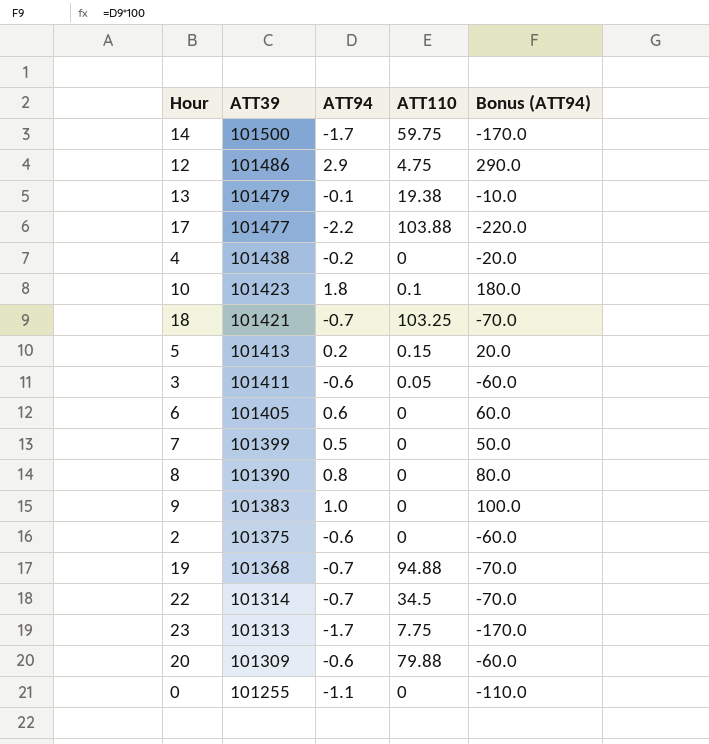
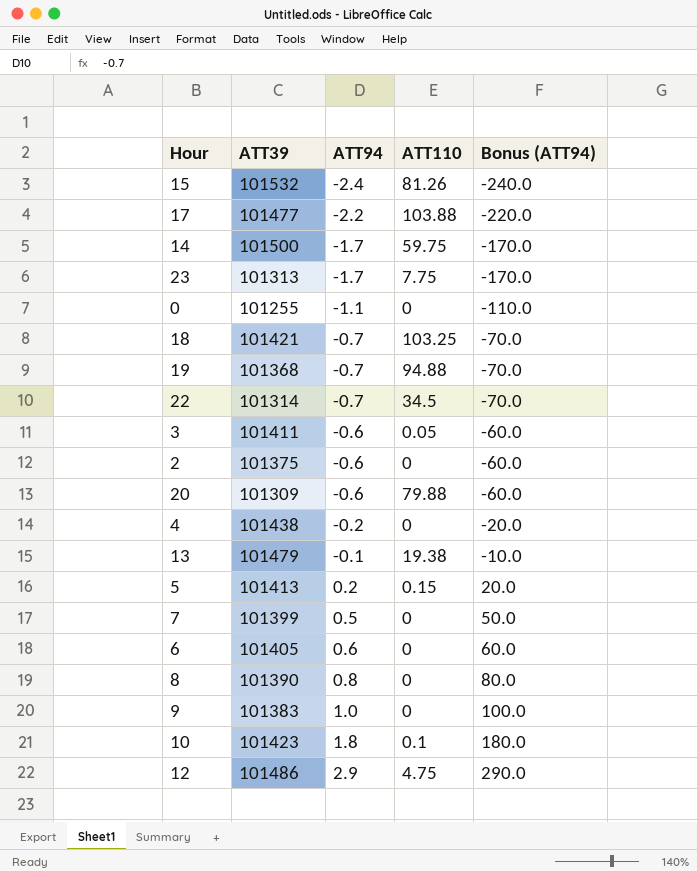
row order: ATT39 descending -> ATT94 ascending
row 15: none -> 101532 | -2.4 | 81.26 | -240.0

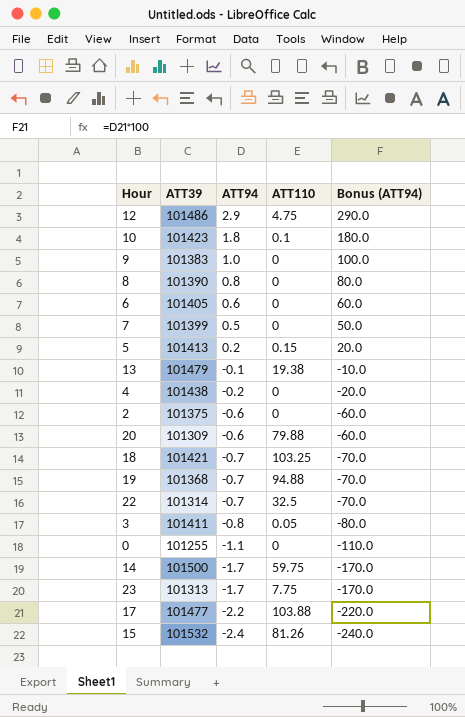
row order: ATT94 ascending -> ATT94 descending
22 | ATT110: 34.5 -> 32.5
3 | ATT94: -0.6 -> -0.8
3 | Bonus (ATT94): -60.0 -> -80.0

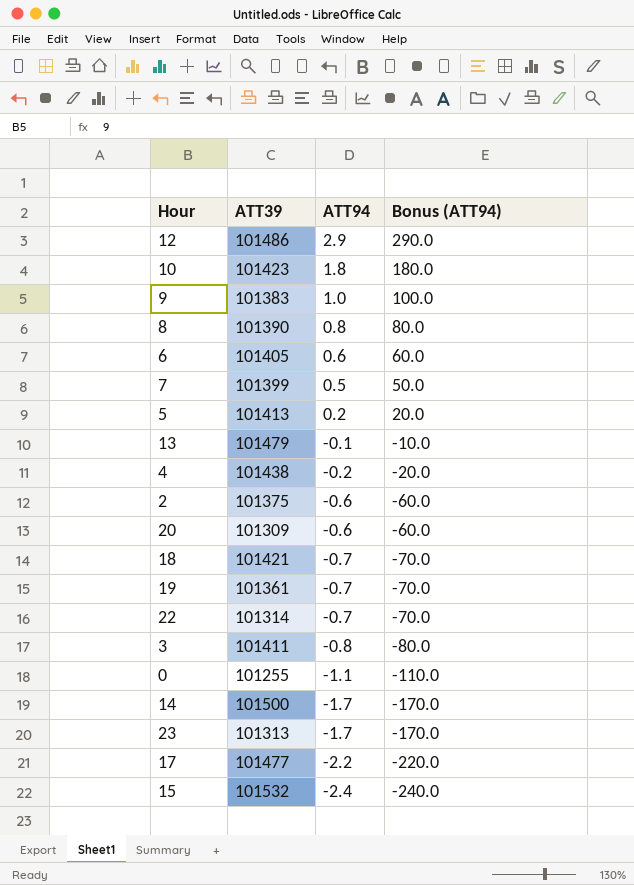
column ATT110 | position: 4 -> none
19 | ATT39: 101368 -> 101361

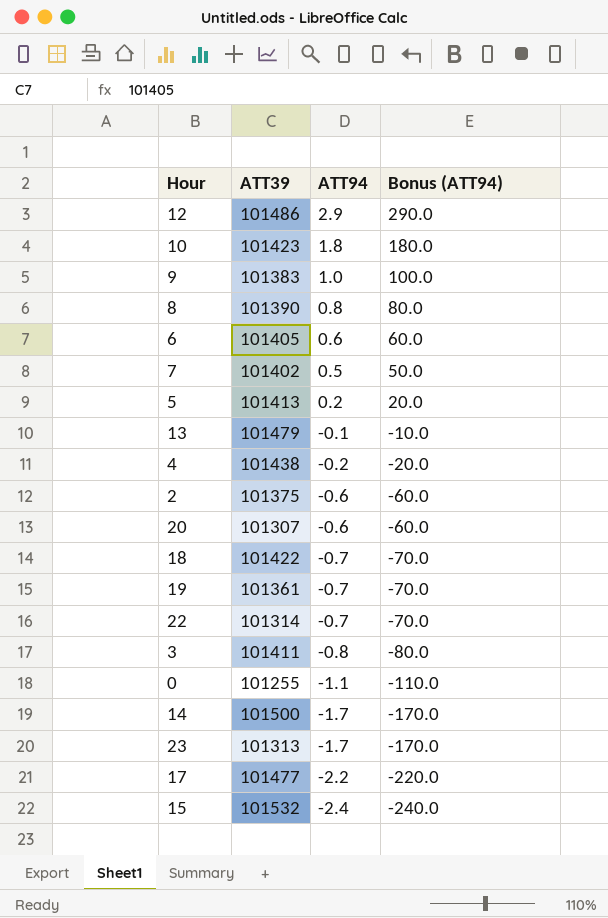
7 | ATT39: 101399 -> 101402
20 | ATT39: 101309 -> 101307
18 | ATT39: 101421 -> 101422

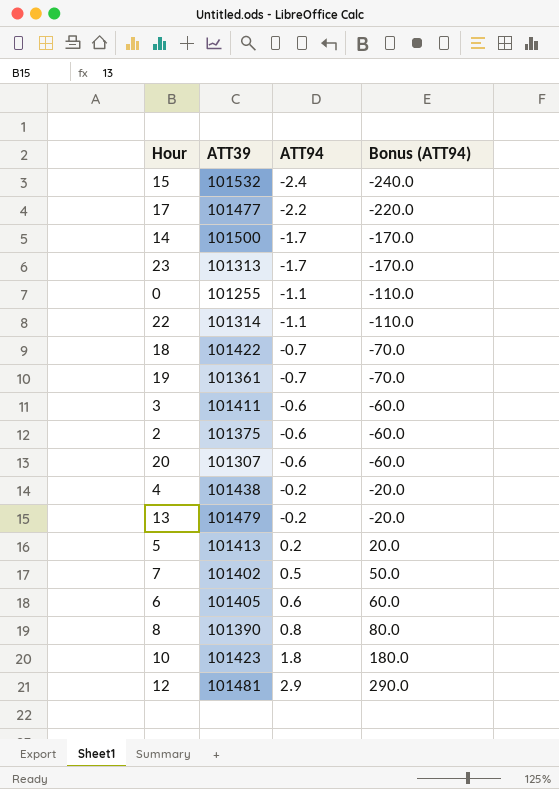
row order: ATT94 descending -> ATT94 ascending
row 9: 101383 | 1.0 | 100.0 -> none
22 | ATT94: -0.7 -> -1.1
22 | Bonus (ATT94): -70.0 -> -110.0
3 | ATT94: -0.8 -> -0.6
3 | Bonus (ATT94): -80.0 -> -60.0
13 | ATT94: -0.1 -> -0.2
13 | Bonus (ATT94): -10.0 -> -20.0
12 | ATT39: 101486 -> 101481

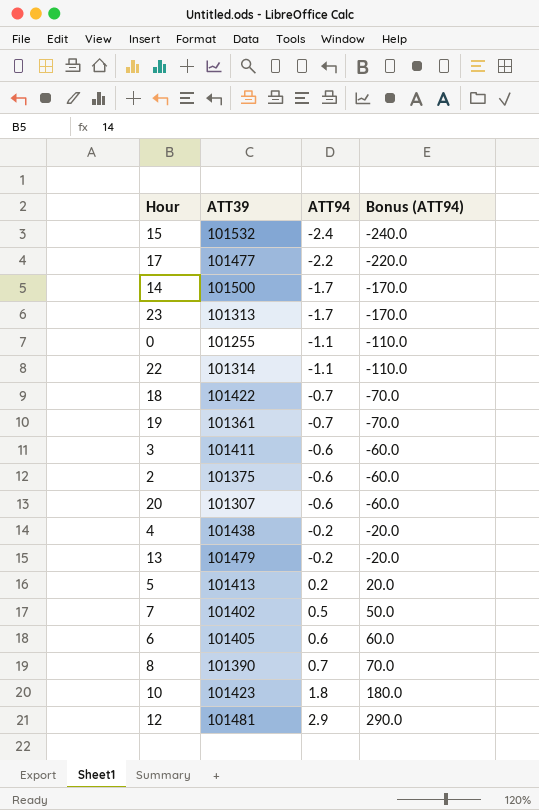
8 | ATT94: 0.8 -> 0.7
8 | Bonus (ATT94): 80.0 -> 70.0

